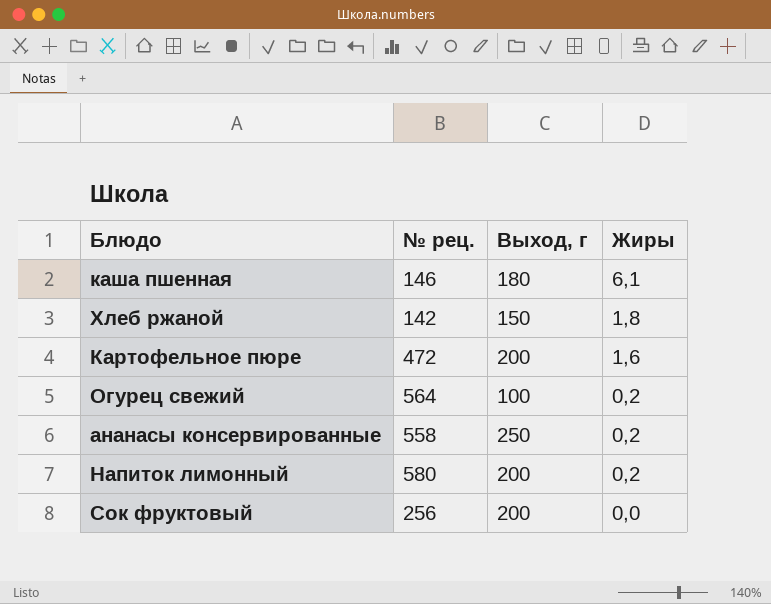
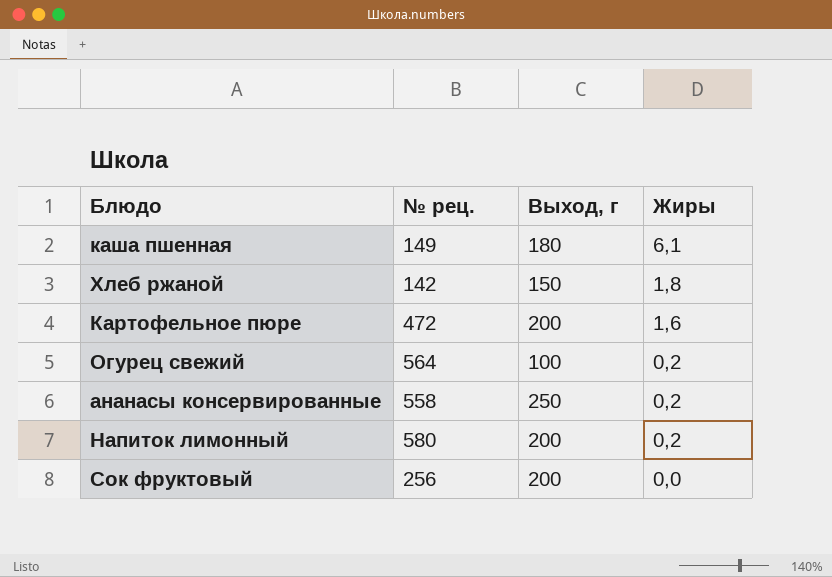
каша пшенная | № рец.: 146 -> 149

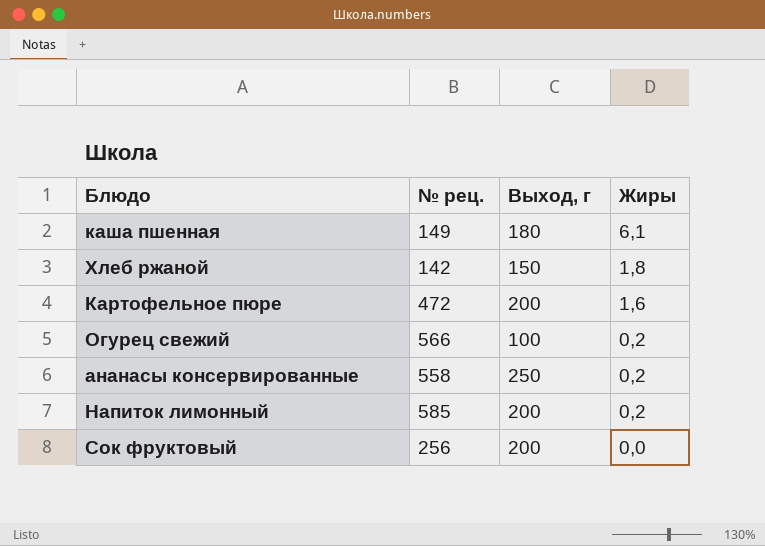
Огурец свежий | № рец.: 564 -> 566
Напиток лимонный | № рец.: 580 -> 585

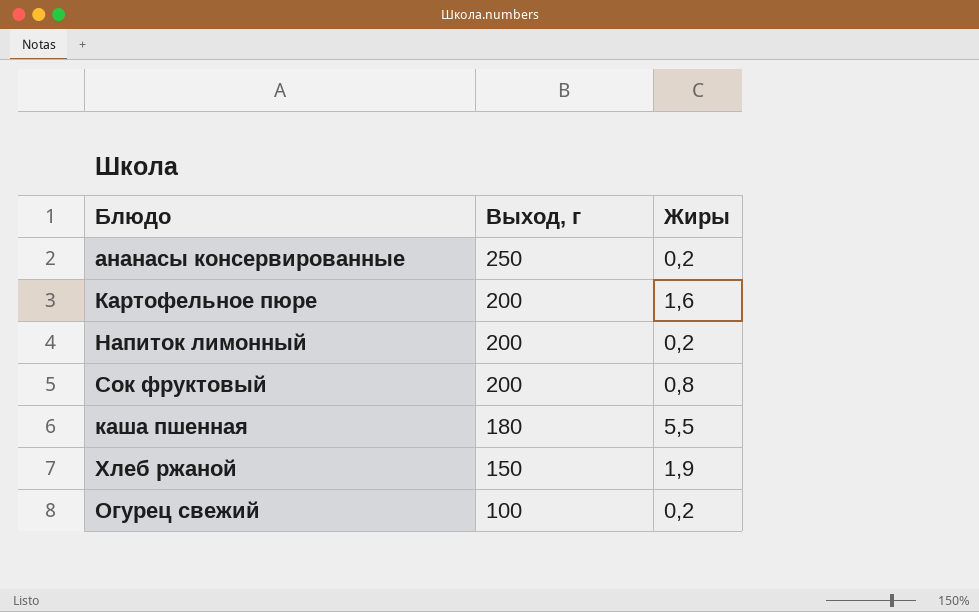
row order: Жиры descending -> Выход, г descending
column № рец. | position: 2 -> none
Сок фруктовый | Жиры: 0,0 -> 0,8
каша пшенная | Жиры: 6,1 -> 5,5
Хлеб ржаной | Жиры: 1,8 -> 1,9

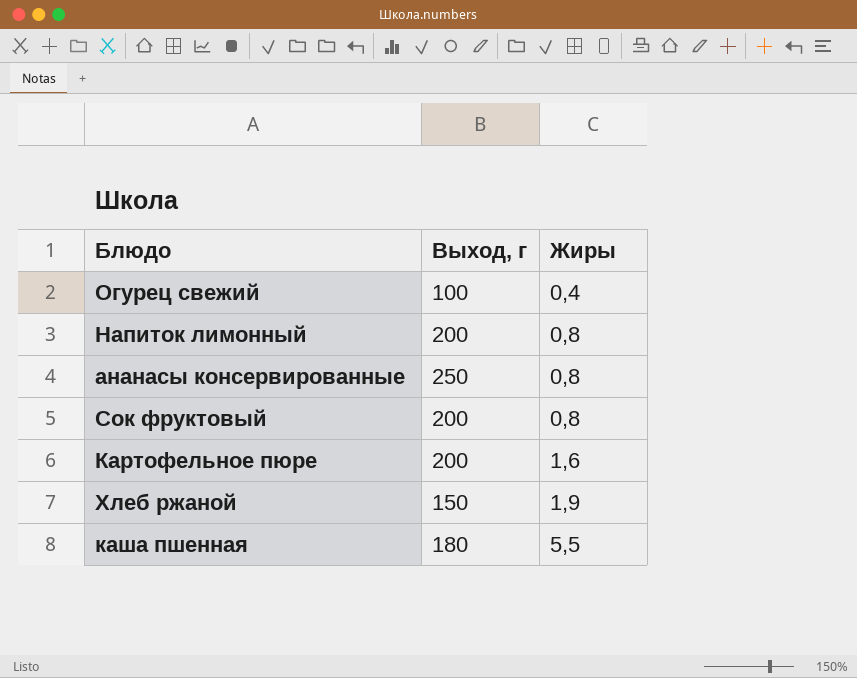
row order: Выход, г descending -> Жиры ascending
Огурец свежий | Жиры: 0,2 -> 0,4
Напиток лимонный | Жиры: 0,2 -> 0,8
ананасы консервированные | Жиры: 0,2 -> 0,8

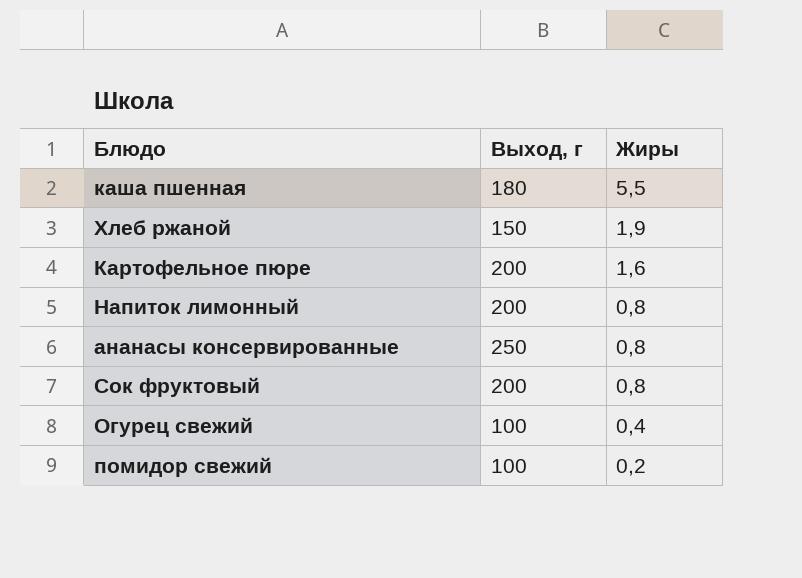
row order: Жиры ascending -> Жиры descending
row помидор свежий: none -> 100 | 0,2

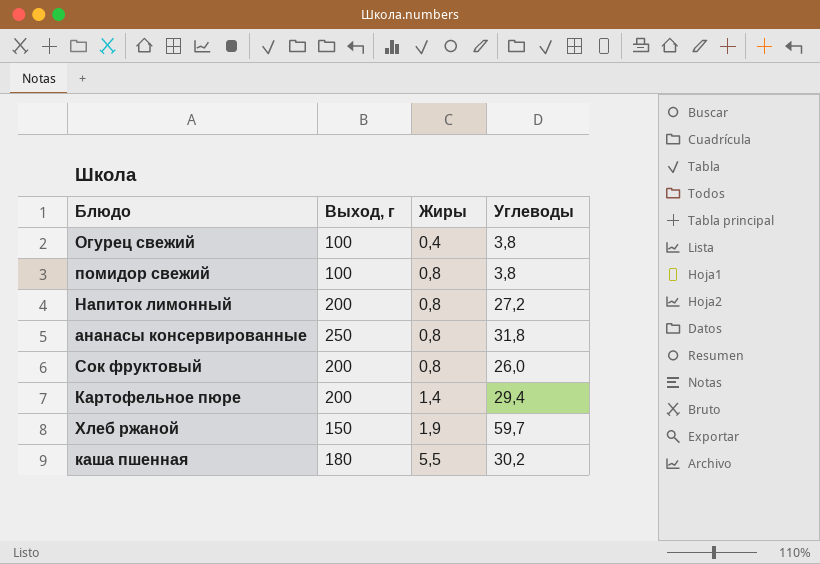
row order: Жиры descending -> Жиры ascending
column Углеводы | position: none -> 4
помидор свежий | Жиры: 0,2 -> 0,8
Картофельное пюре | Жиры: 1,6 -> 1,4

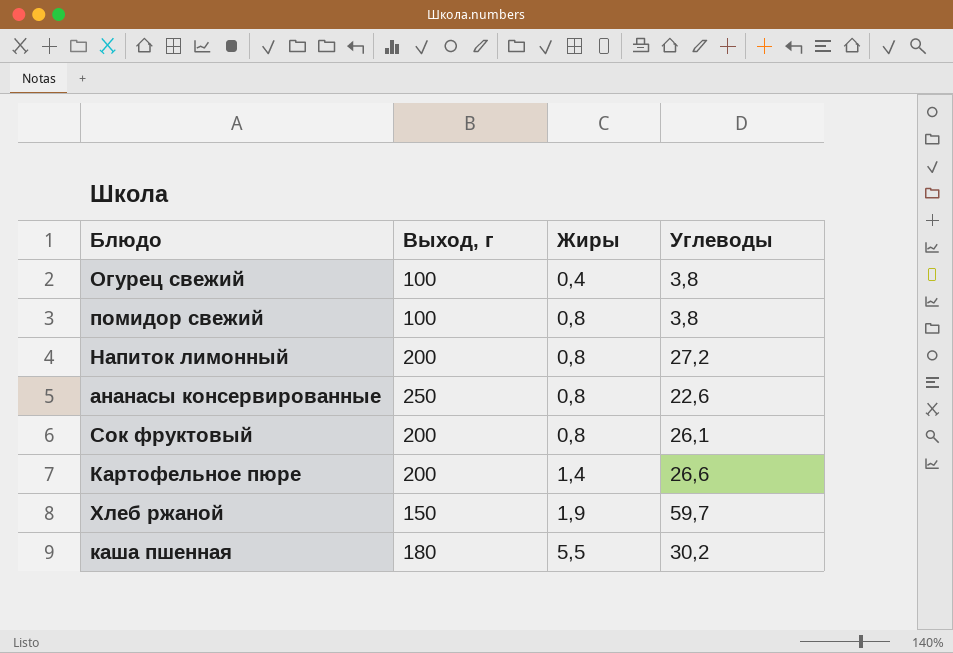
ананасы консервированные | Углеводы: 31,8 -> 22,6
Сок фруктовый | Углеводы: 26,0 -> 26,1
Картофельное пюре | Углеводы: 29,4 -> 26,6

